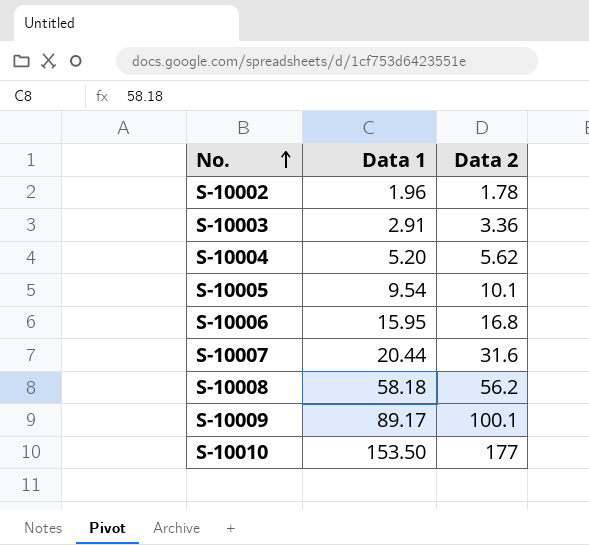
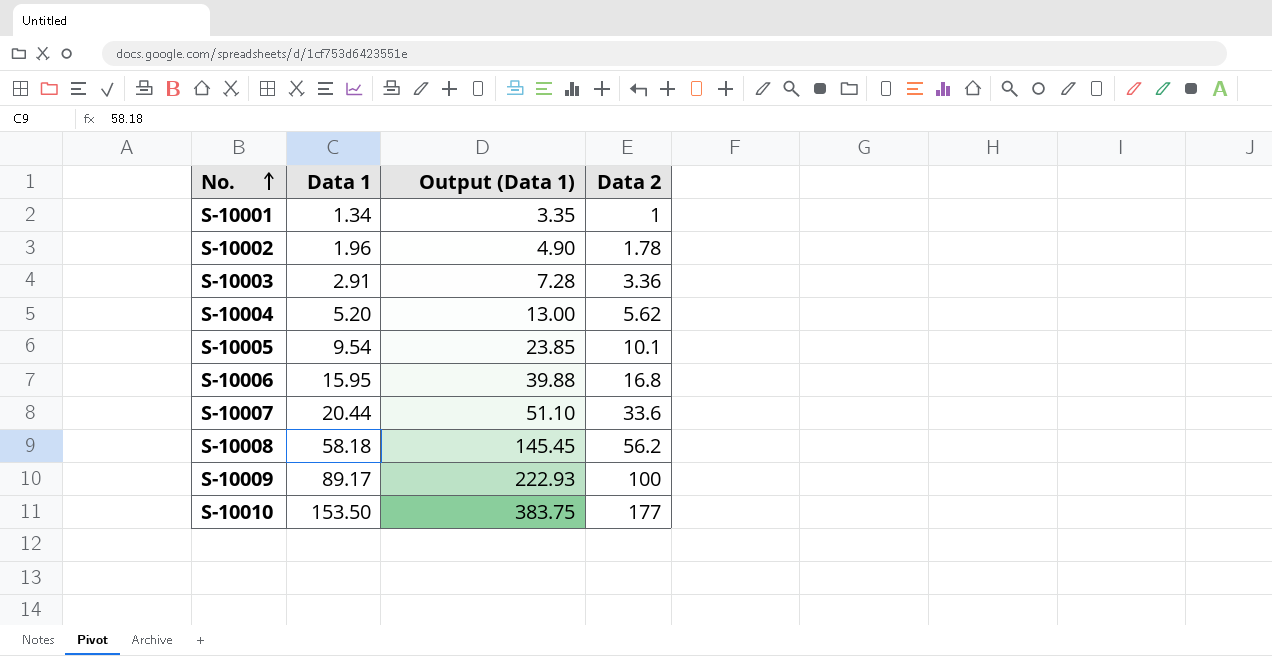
column Output (Data 1) | formula: none -> [Data 1] * 2.5
row S-10001: none -> 1.34 | 3.35 | 1
S-10007 | Data 2: 31.6 -> 33.6
S-10009 | Data 2: 100.1 -> 100

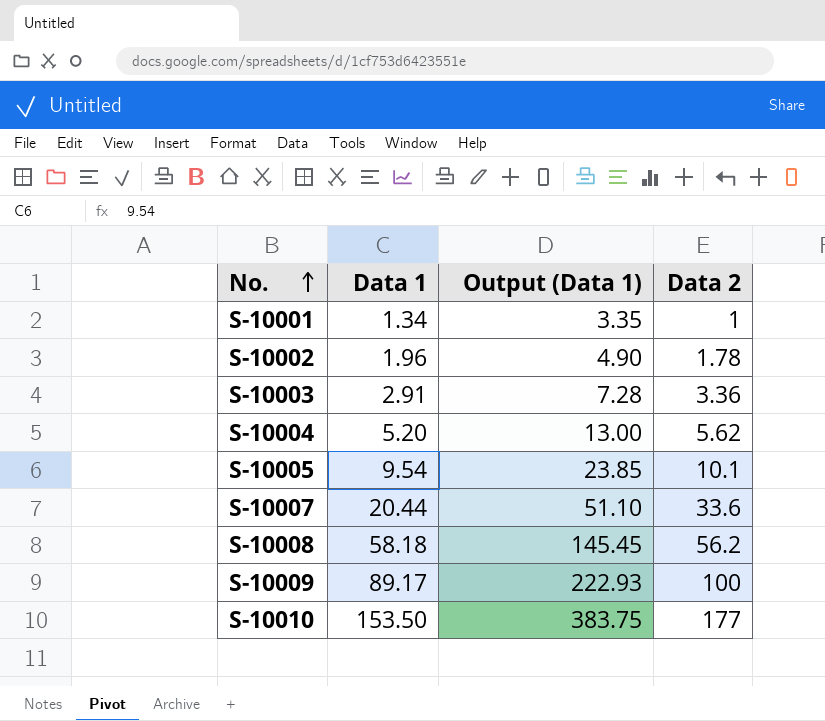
row S-10006: 15.95 | 39.88 | 16.8 -> none

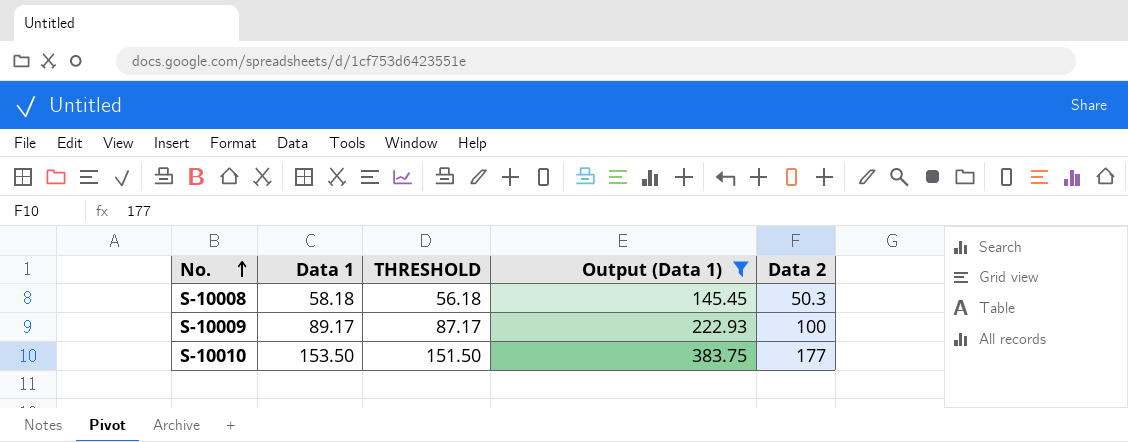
filter: none -> Output (Data 1) >= 145.45
column THRESHOLD | formula: none -> [Data 1] - 2
S-10008 | Data 2: 56.2 -> 50.3

